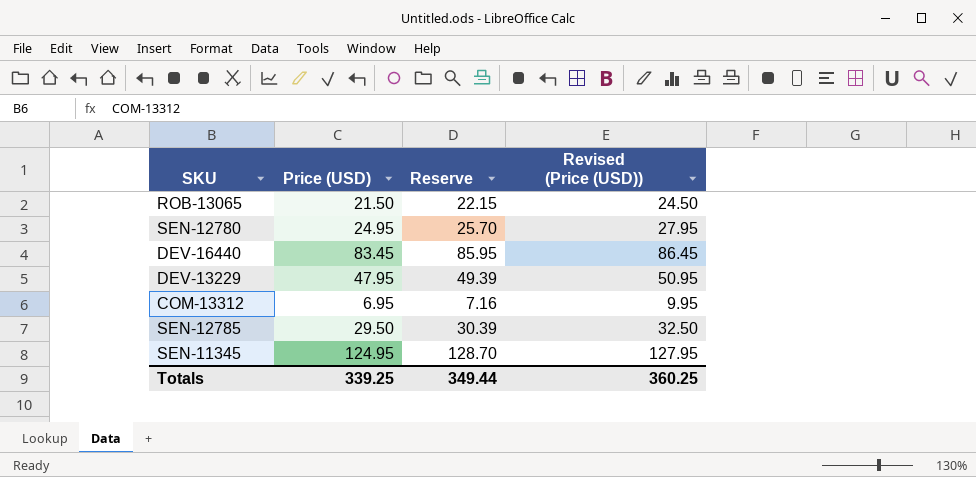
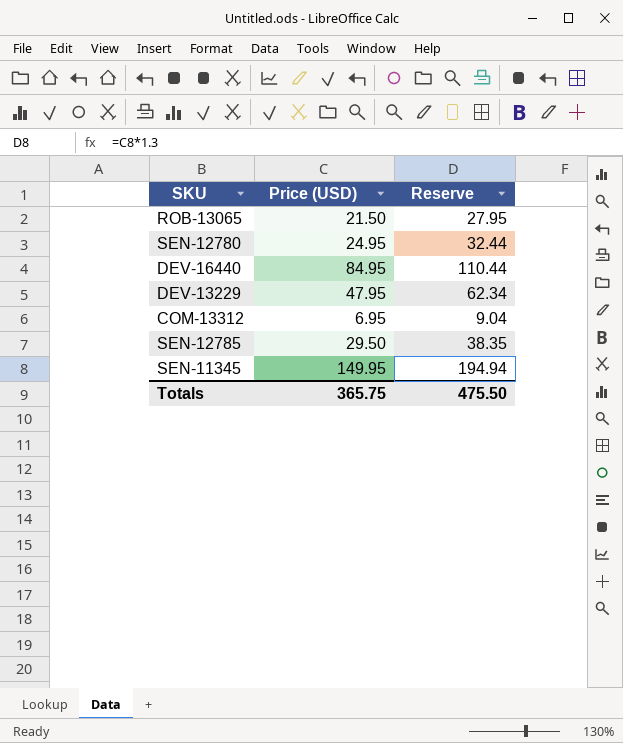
column Revised (Price (USD)) | formula: [Price (USD)] + 3 -> none
column Reserve | formula: [Price (USD)] * 1.03 -> [Price (USD)] * 1.3
DEV-16440 | Price (USD): 83.45 -> 84.95
SEN-11345 | Price (USD): 124.95 -> 149.95
Totals | Price (USD): 339.25 -> 365.75
Totals | Reserve: 349.44 -> 475.50

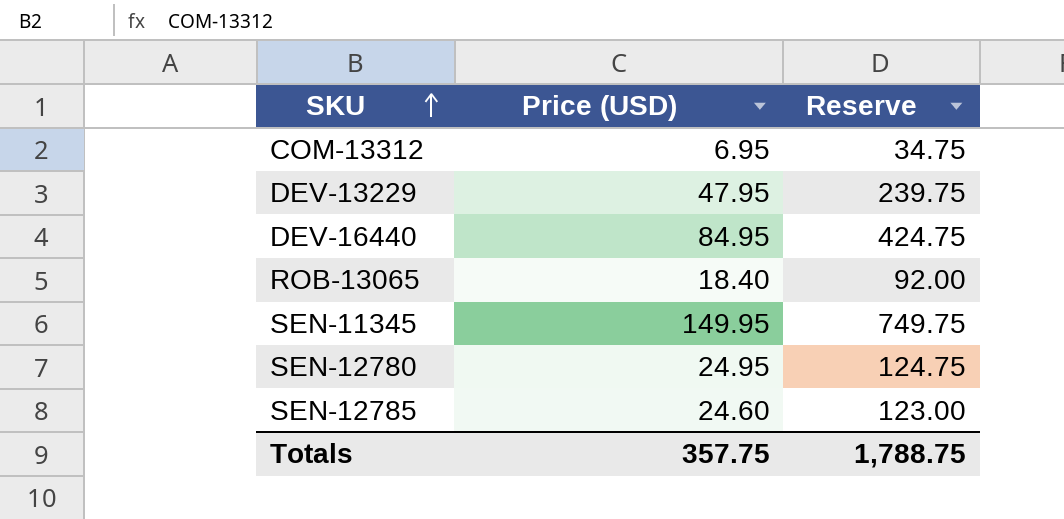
row order: none -> SKU ascending
column Reserve | formula: [Price (USD)] * 1.3 -> [Price (USD)] * 5
ROB-13065 | Price (USD): 21.50 -> 18.40
SEN-12785 | Price (USD): 29.50 -> 24.60
Totals | Price (USD): 365.75 -> 357.75
Totals | Reserve: 475.50 -> 1,788.75

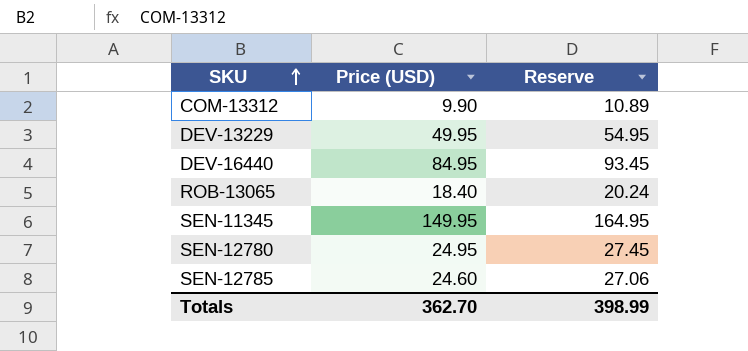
column Reserve | formula: [Price (USD)] * 5 -> [Price (USD)] * 1.1
COM-13312 | Price (USD): 6.95 -> 9.90
DEV-13229 | Price (USD): 47.95 -> 49.95
Totals | Price (USD): 357.75 -> 362.70
Totals | Reserve: 1,788.75 -> 398.99

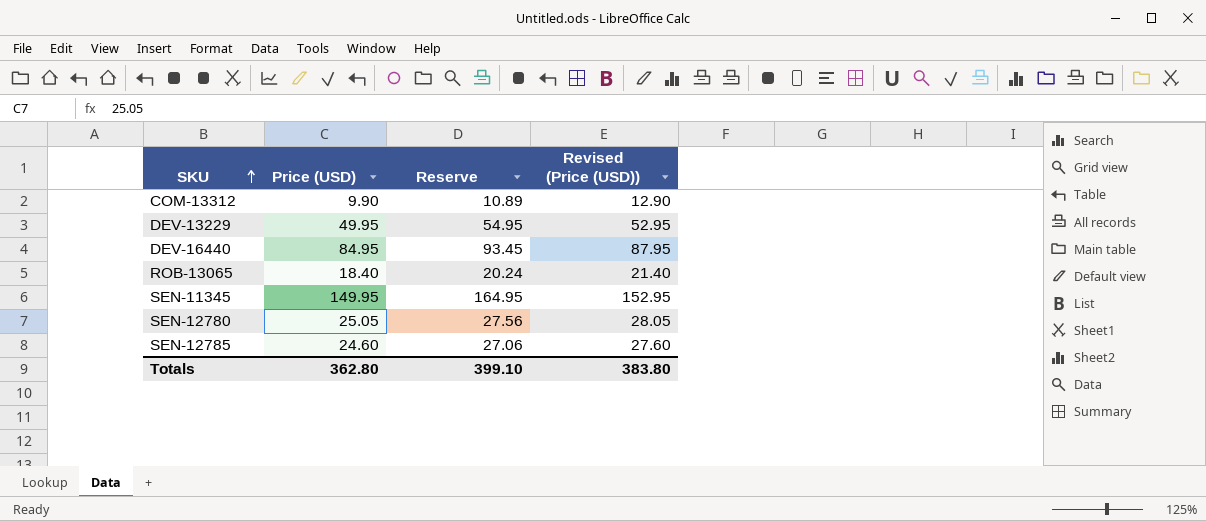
column Revised (Price (USD)) | formula: none -> [Price (USD)] + 3
SEN-12780 | Price (USD): 24.95 -> 25.05
SEN-12780 | Reserve: 27.45 -> 27.56
Totals | Price (USD): 362.70 -> 362.80
Totals | Reserve: 398.99 -> 399.10

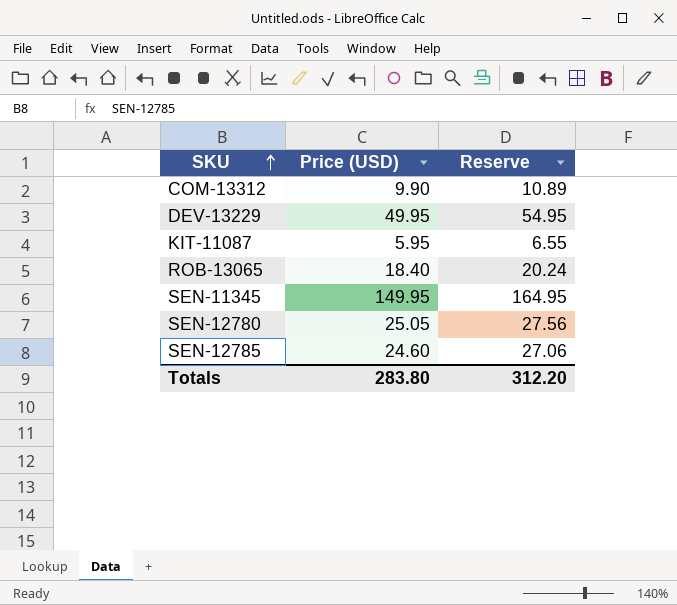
column Revised (Price (USD)) | formula: [Price (USD)] + 3 -> none
row DEV-16440: 84.95 | 93.45 | 87.95 -> none
row KIT-11087: none -> 5.95 | 6.55
Totals | Price (USD): 362.80 -> 283.80
Totals | Reserve: 399.10 -> 312.20

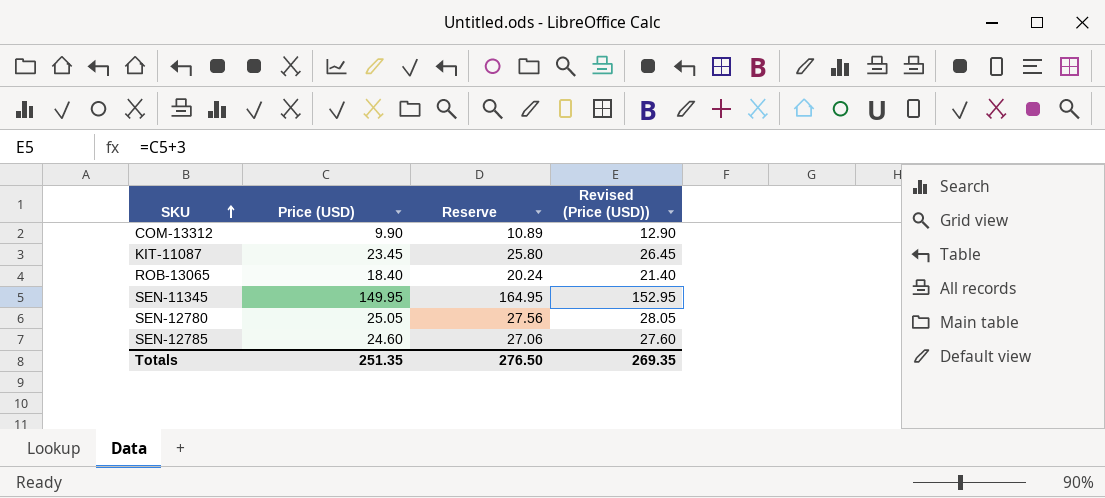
column Revised (Price (USD)) | formula: none -> [Price (USD)] + 3
row DEV-13229: 49.95 | 54.95 -> none
KIT-11087 | Price (USD): 5.95 -> 23.45
KIT-11087 | Reserve: 6.55 -> 25.80
Totals | Price (USD): 283.80 -> 251.35
Totals | Reserve: 312.20 -> 276.50

